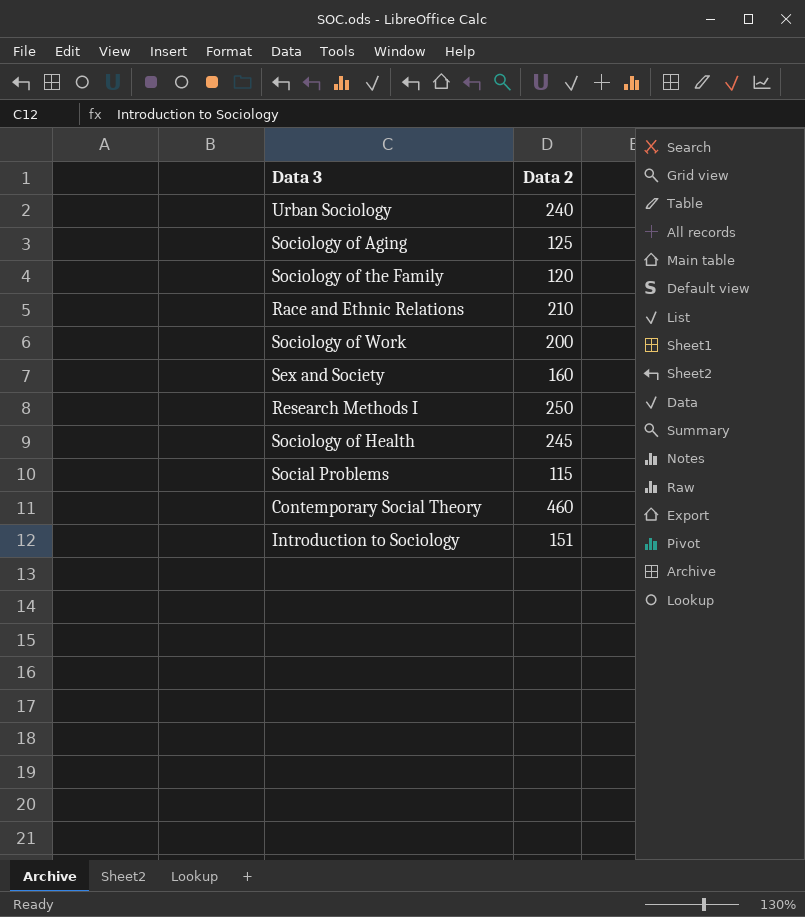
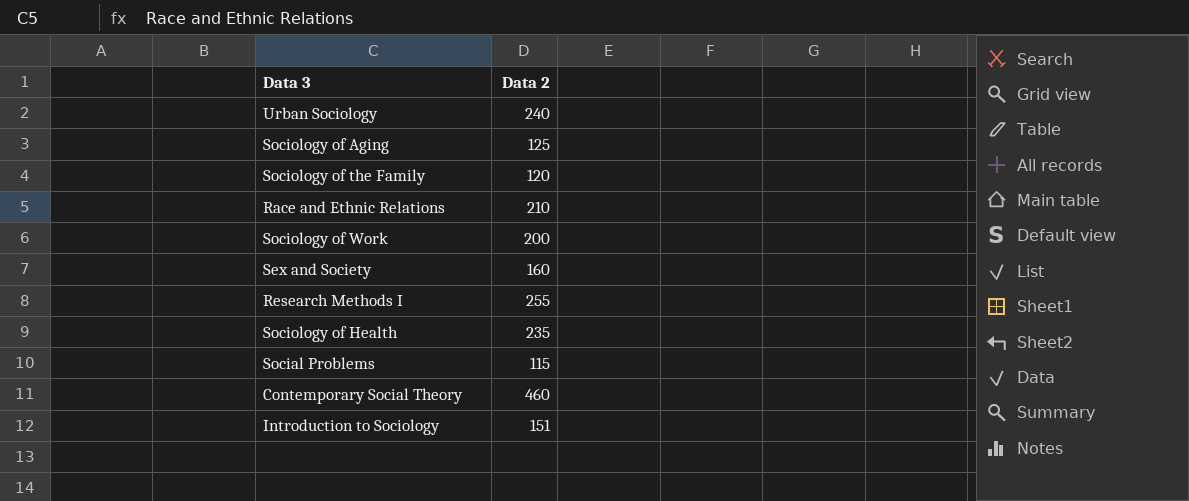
Research Methods I | Data 2: 250 -> 255
Sociology of Health | Data 2: 245 -> 235

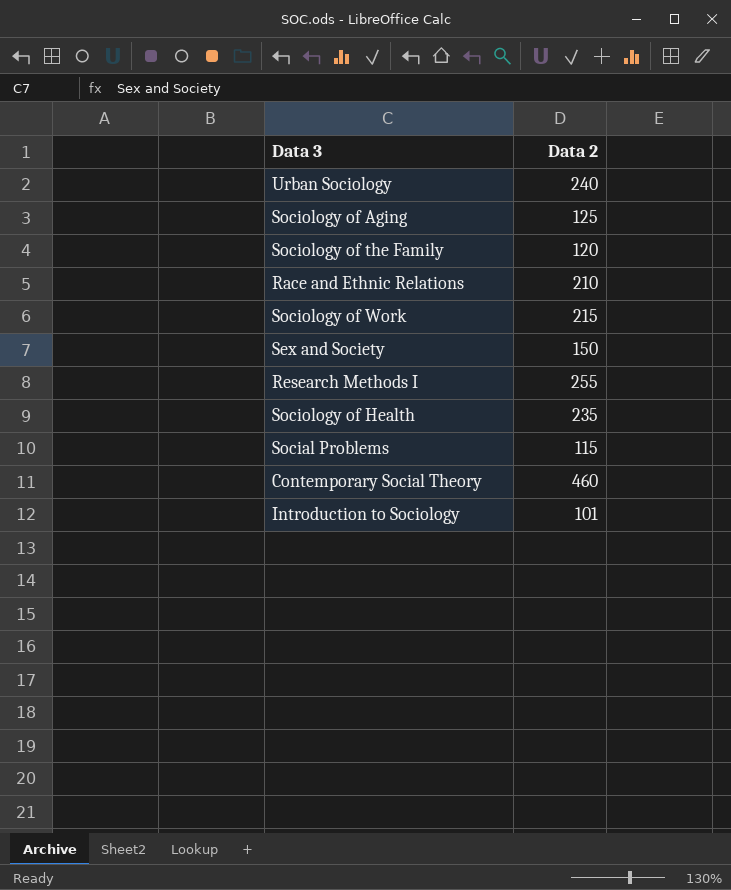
Sociology of Work | Data 2: 200 -> 215
Sex and Society | Data 2: 160 -> 150
Introduction to Sociology | Data 2: 151 -> 101

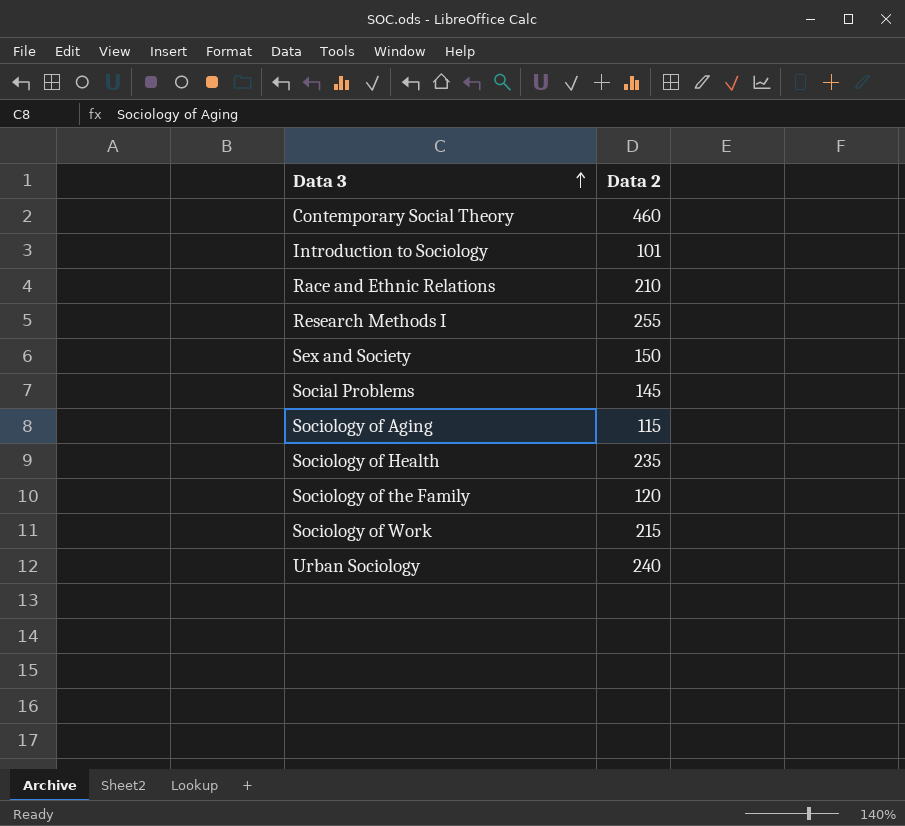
row order: none -> Data 3 ascending
Social Problems | Data 2: 115 -> 145
Sociology of Aging | Data 2: 125 -> 115

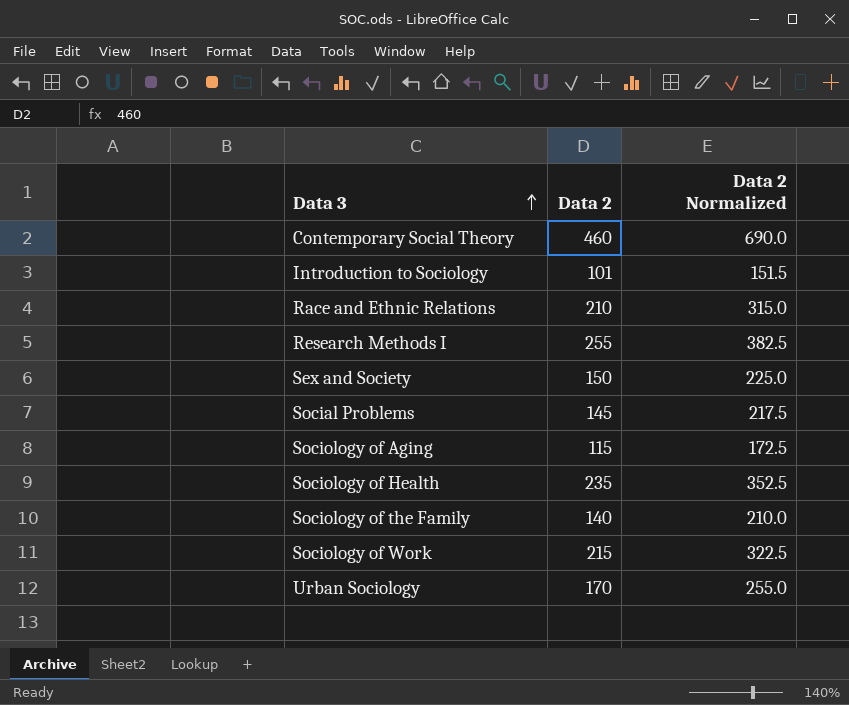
column Data 2 Normalized | formula: none -> [Data 2] * 1.5
Sociology of the Family | Data 2: 120 -> 140
Urban Sociology | Data 2: 240 -> 170

